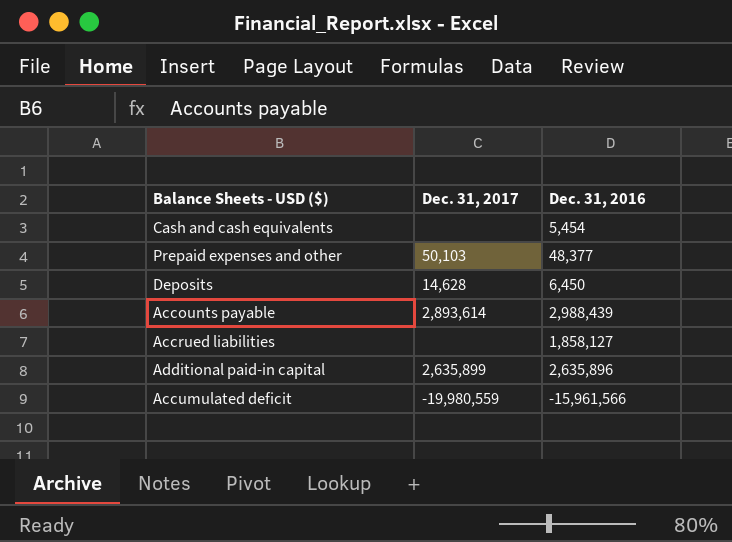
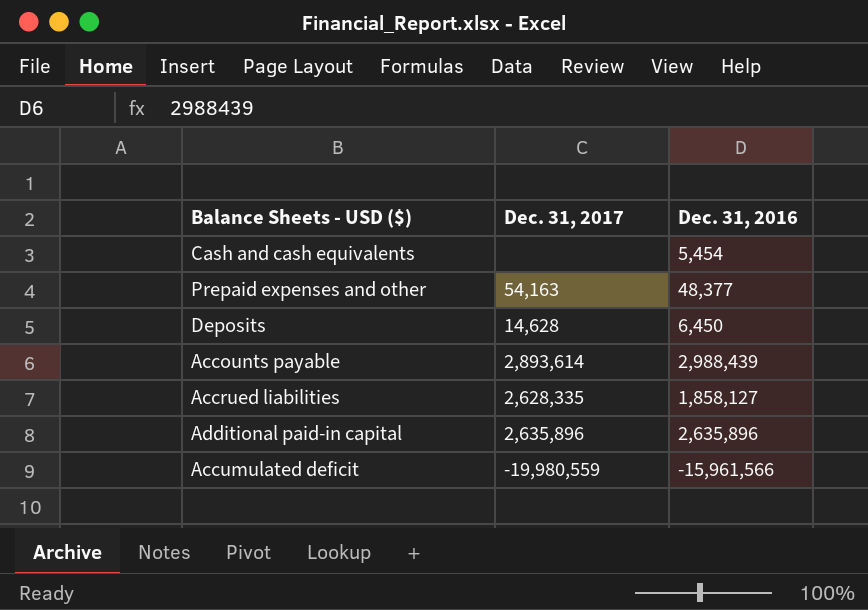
Prepaid expenses and other | Dec. 31, 2017: 50,103 -> 54,163
Accrued liabilities | Dec. 31, 2017: none -> 2,628,335
Additional paid-in capital | Dec. 31, 2017: 2,635,899 -> 2,635,896

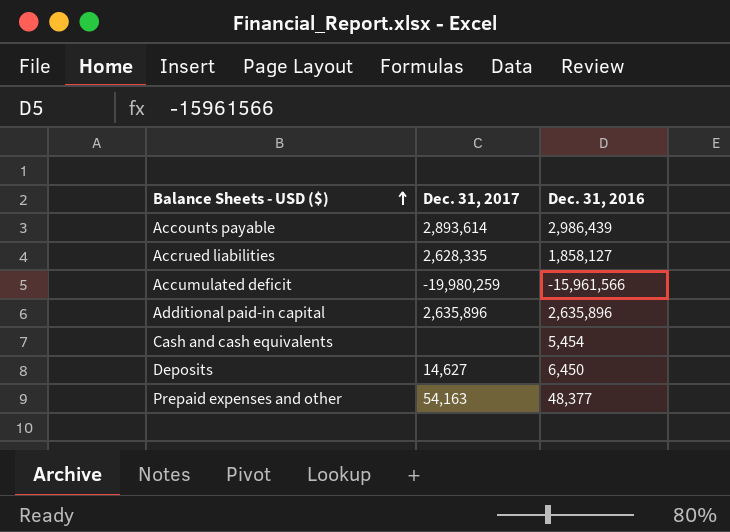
row order: none -> Balance Sheets - USD ($) ascending
Accounts payable | Dec. 31, 2016: 2,988,439 -> 2,986,439
Accumulated deficit | Dec. 31, 2017: -19,980,559 -> -19,980,259
Deposits | Dec. 31, 2017: 14,628 -> 14,627

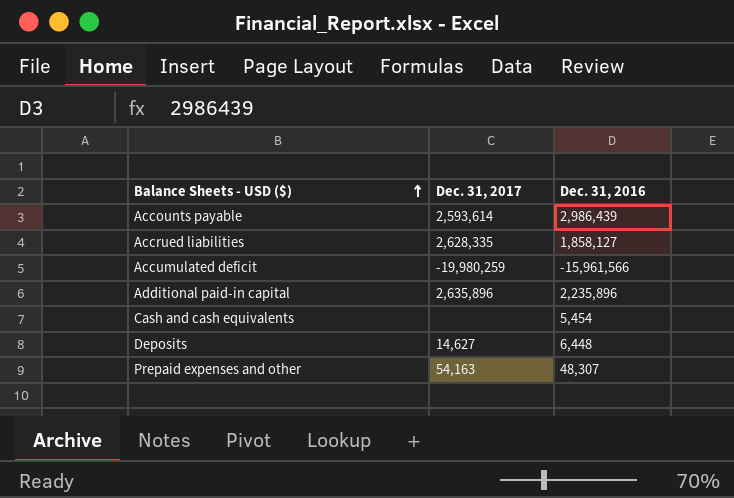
Accounts payable | Dec. 31, 2017: 2,893,614 -> 2,593,614
Additional paid-in capital | Dec. 31, 2016: 2,635,896 -> 2,235,896
Deposits | Dec. 31, 2016: 6,450 -> 6,448
Prepaid expenses and other | Dec. 31, 2016: 48,377 -> 48,307

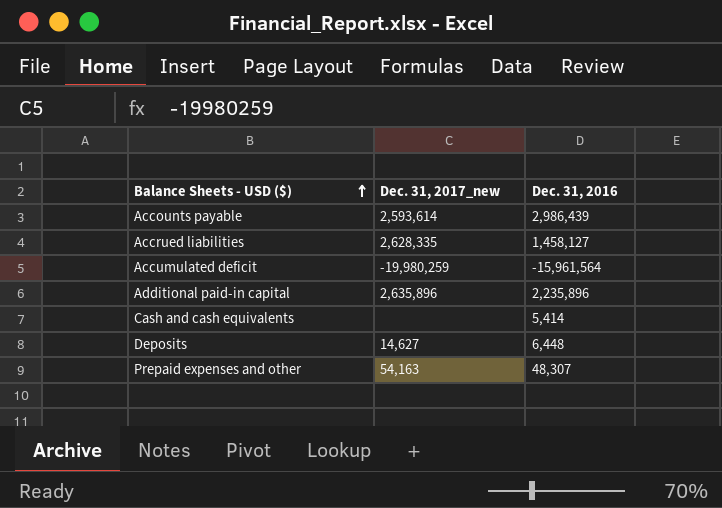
column name: Dec. 31, 2017 -> Dec. 31, 2017_new
Accrued liabilities | Dec. 31, 2016: 1,858,127 -> 1,458,127
Accumulated deficit | Dec. 31, 2016: -15,961,566 -> -15,961,564
Cash and cash equivalents | Dec. 31, 2016: 5,454 -> 5,414

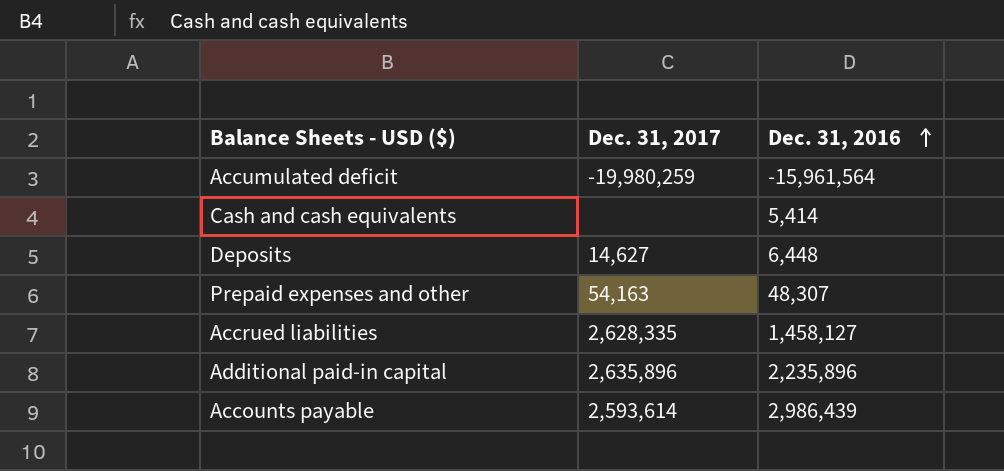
row order: Balance Sheets - USD ($) ascending -> Dec. 31, 2016 ascending
column name: Dec. 31, 2017_new -> Dec. 31, 2017

